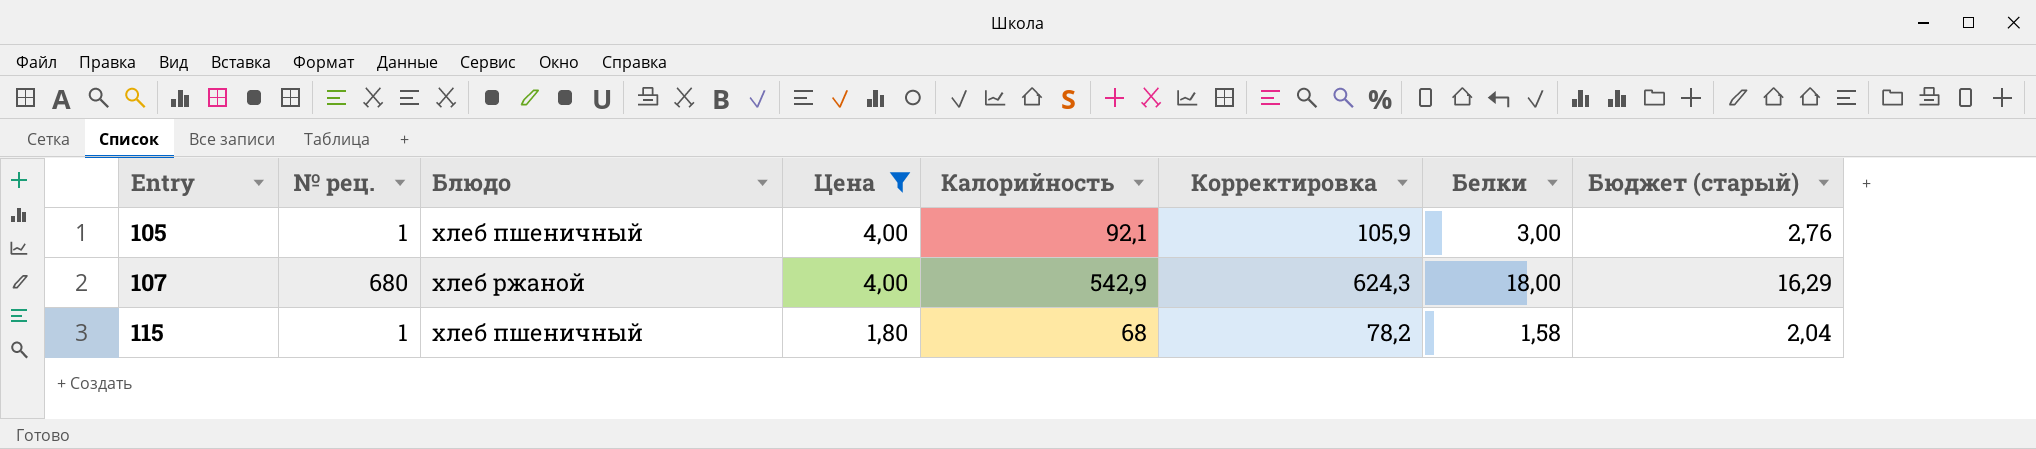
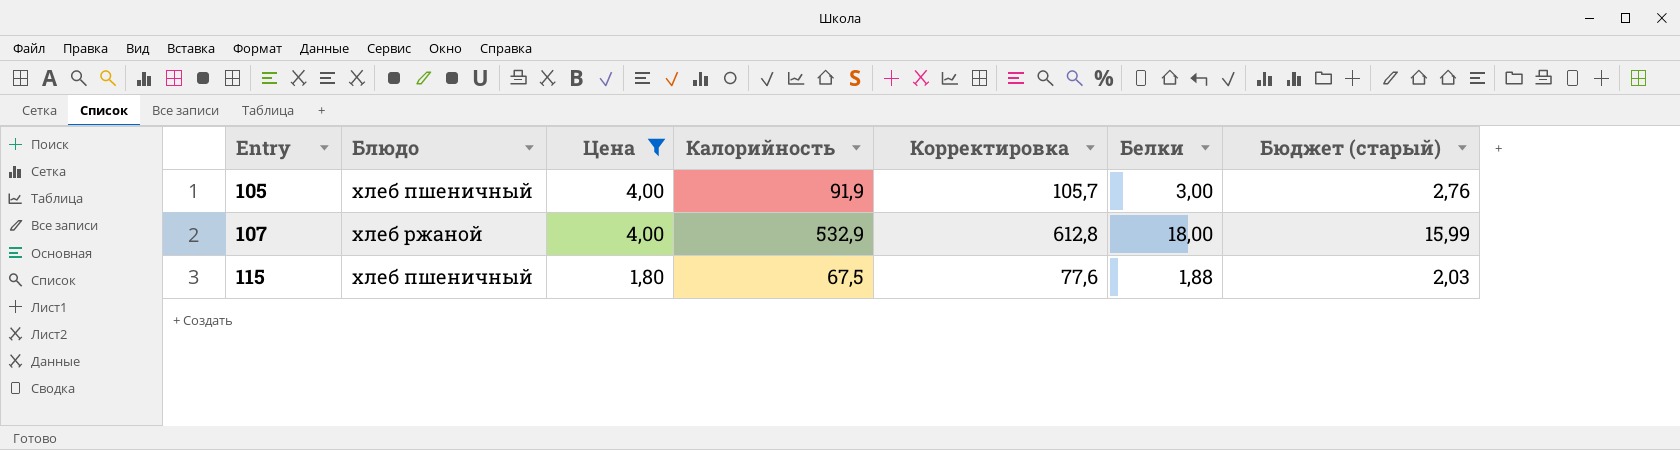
column № рец. | position: 2 -> none
105 | Калорийность: 92,1 -> 91,9
105 | Корректировка: 105,9 -> 105,7
107 | Калорийность: 542,9 -> 532,9
107 | Корректировка: 624,3 -> 612,8
107 | Бюджет (старый): 16,29 -> 15,99
115 | Калорийность: 68 -> 67,5
115 | Корректировка: 78,2 -> 77,6
115 | Белки: 1,58 -> 1,88
115 | Бюджет (старый): 2,04 -> 2,03

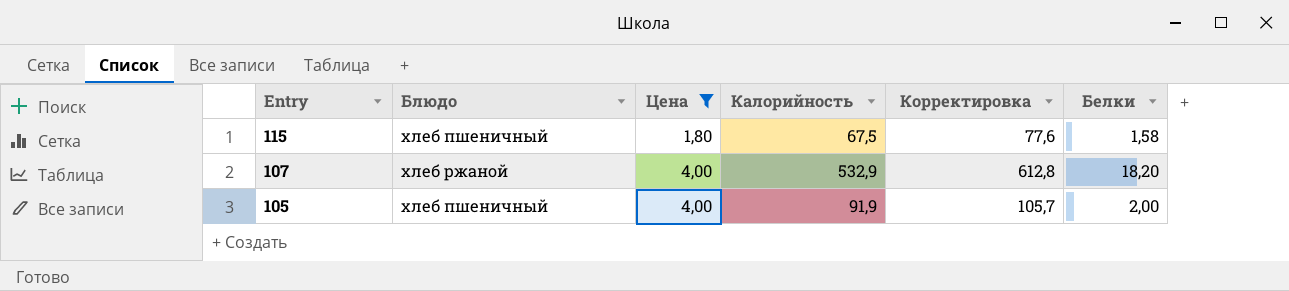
row order: Entry ascending -> Entry descending
column Бюджет (старый) | formula: [Калорийность] * 0,03 -> none
115 | Белки: 1,88 -> 1,58
107 | Белки: 18,00 -> 18,20
105 | Белки: 3,00 -> 2,00

